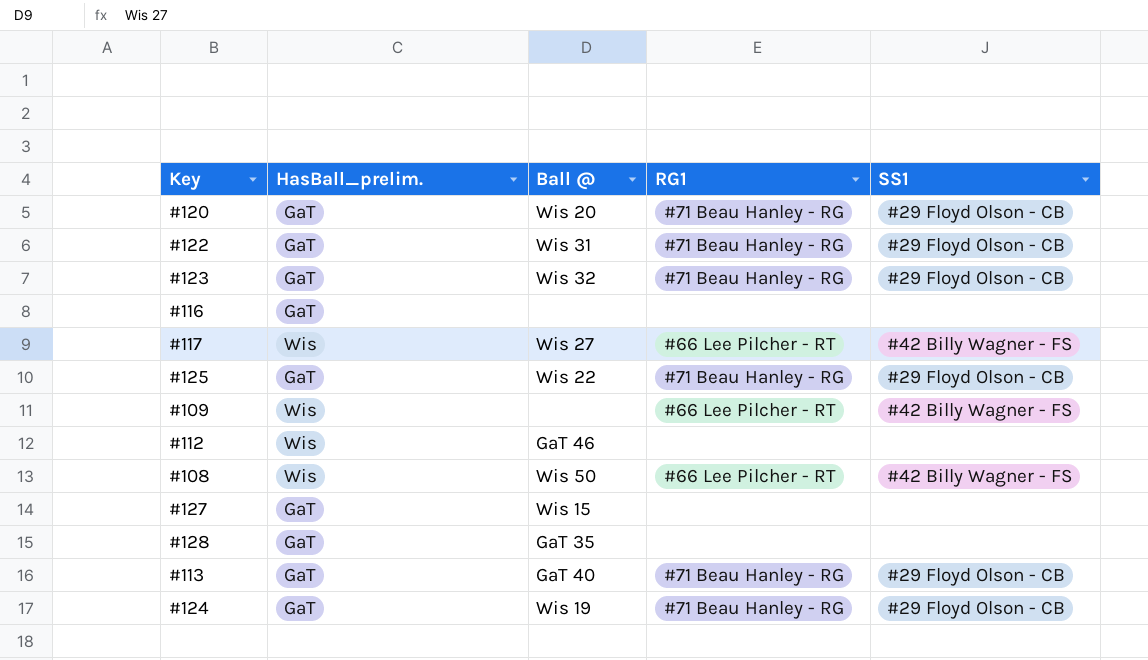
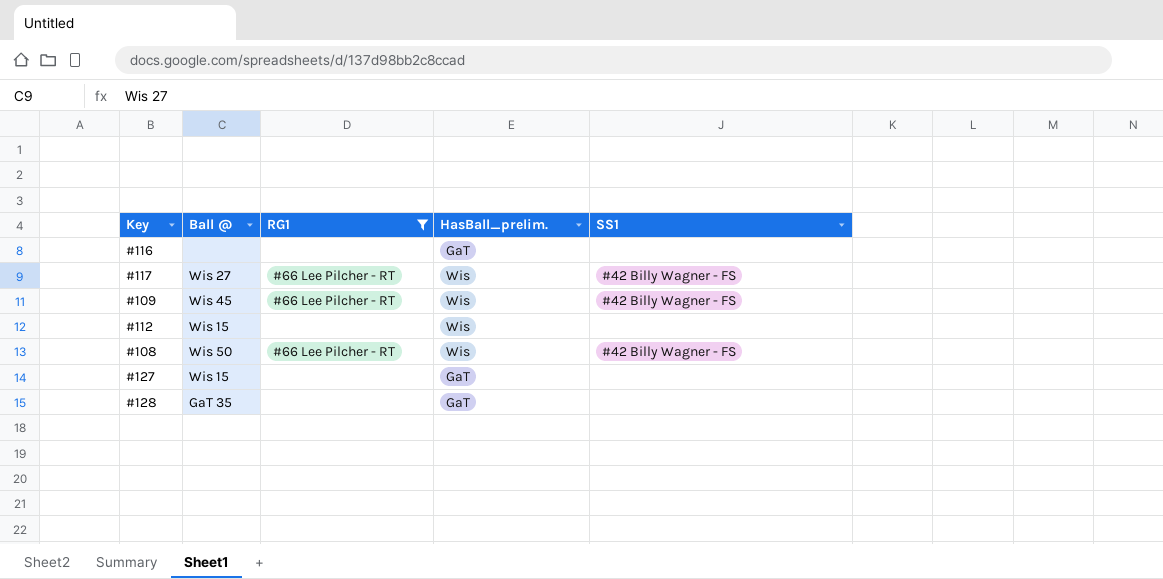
filter: none -> RG1 != #71 Beau Hanley - RG
column HasBall_prelim. | position: 2 -> 4
#109 | Ball @: none -> Wis 45
#112 | Ball @: GaT 46 -> Wis 15

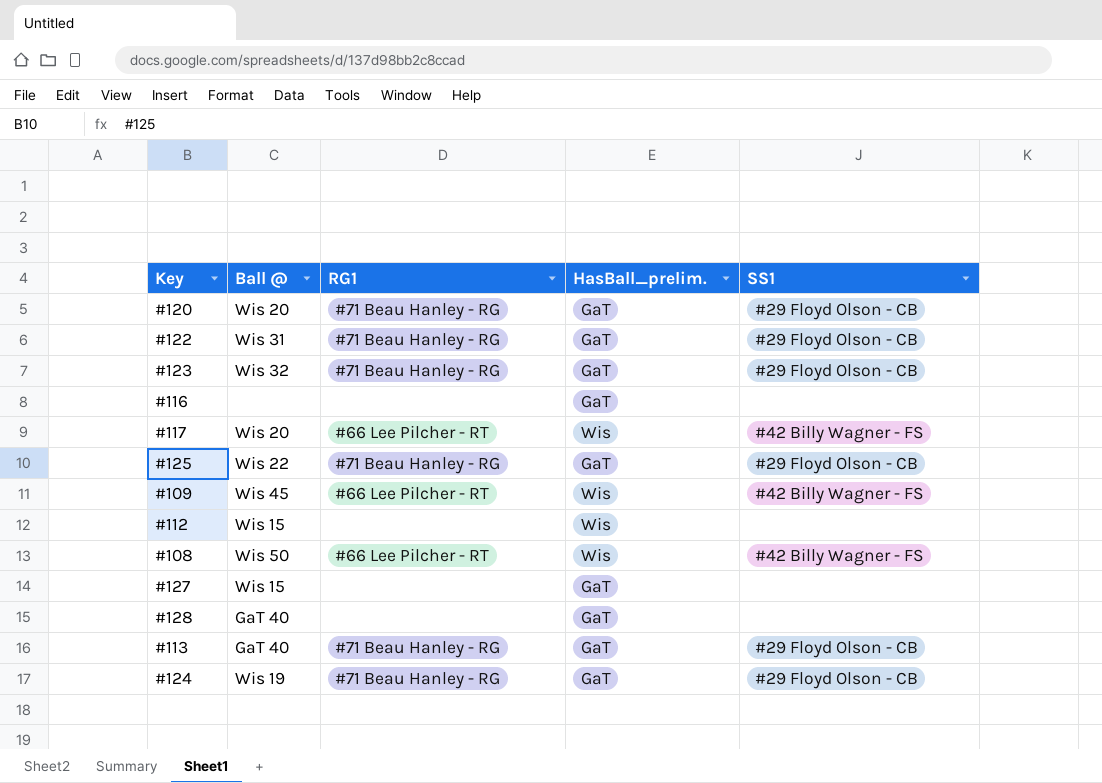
filter: RG1 != #71 Beau Hanley - RG -> none
#117 | Ball @: Wis 27 -> Wis 20
#128 | Ball @: GaT 35 -> GaT 40

